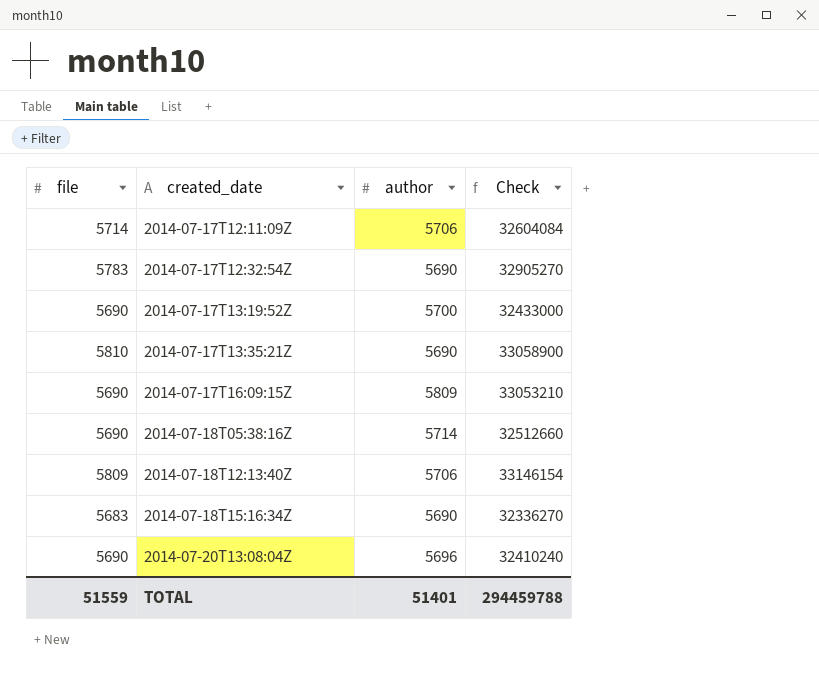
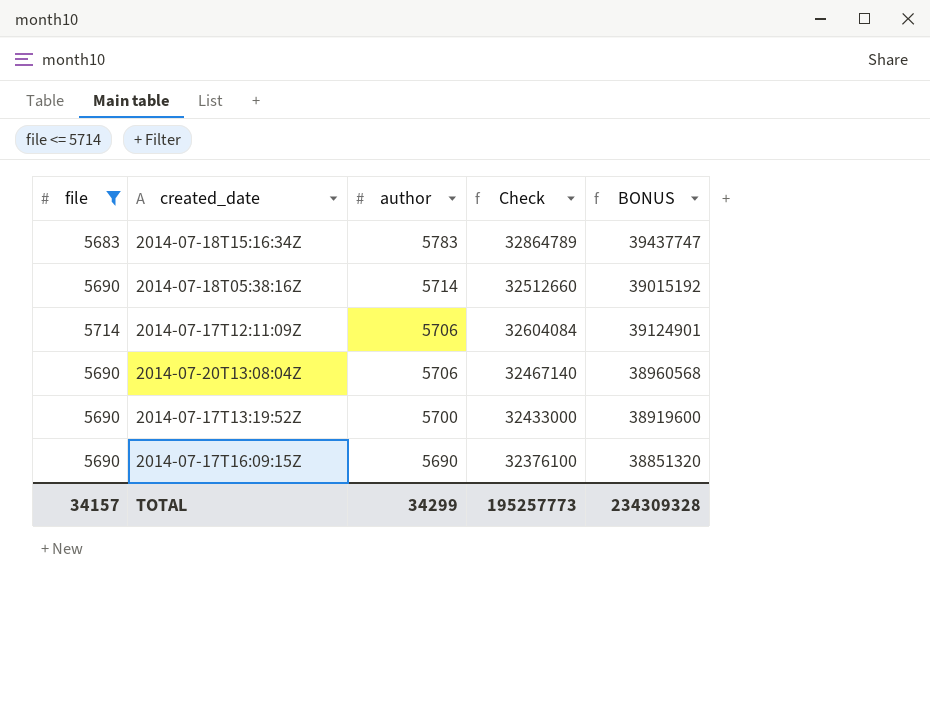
filter: none -> file <= 5714
row order: created_date ascending -> author descending
column BONUS | formula: none -> [Check] * 1.2
2014-07-18T15:16:34Z | author: 5690 -> 5783
2014-07-18T15:16:34Z | Check: 32336270 -> 32864789
2014-07-20T13:08:04Z | author: 5696 -> 5706
2014-07-20T13:08:04Z | Check: 32410240 -> 32467140
2014-07-17T16:09:15Z | author: 5809 -> 5690
2014-07-17T16:09:15Z | Check: 33053210 -> 32376100
TOTAL | file: 51559 -> 34157
TOTAL | author: 51401 -> 34299
TOTAL | Check: 294459788 -> 195257773

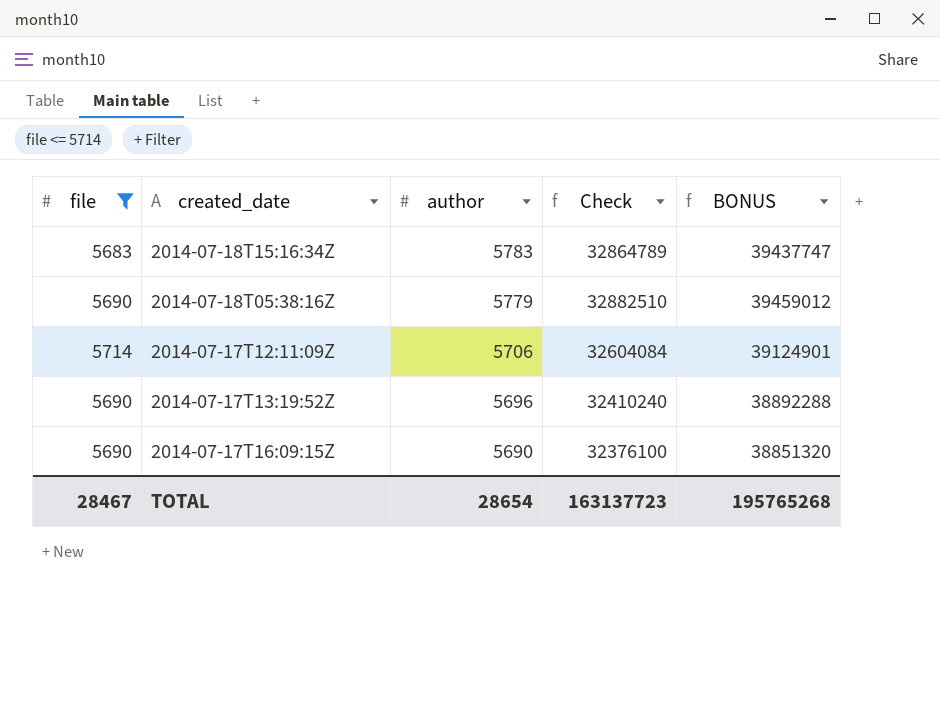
row 2014-07-20T13:08:04Z: 5690 | 5706 | 32467140 | 38960568 -> none
2014-07-18T05:38:16Z | author: 5714 -> 5779
2014-07-18T05:38:16Z | Check: 32512660 -> 32882510
2014-07-18T05:38:16Z | BONUS: 39015192 -> 39459012
2014-07-17T13:19:52Z | author: 5700 -> 5696
2014-07-17T13:19:52Z | Check: 32433000 -> 32410240
2014-07-17T13:19:52Z | BONUS: 38919600 -> 38892288
TOTAL | file: 34157 -> 28467
TOTAL | author: 34299 -> 28654
TOTAL | Check: 195257773 -> 163137723
TOTAL | BONUS: 234309328 -> 195765268

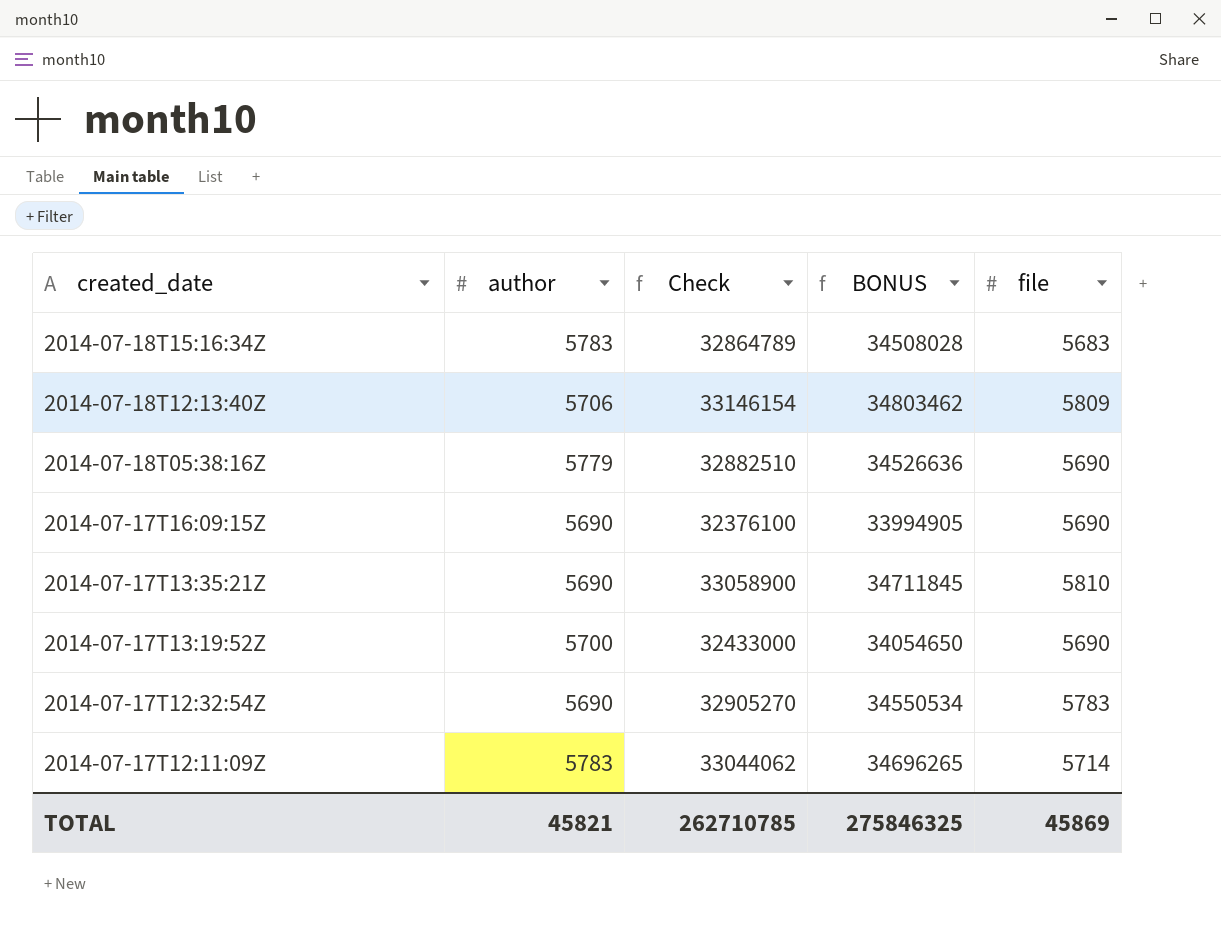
filter: file <= 5714 -> none
row order: author descending -> created_date descending
column BONUS | formula: [Check] * 1.2 -> [Check] * 1.05
column file | position: 1 -> 5
2014-07-17T13:19:52Z | author: 5696 -> 5700
2014-07-17T13:19:52Z | Check: 32410240 -> 32433000
2014-07-17T12:11:09Z | author: 5706 -> 5783
2014-07-17T12:11:09Z | Check: 32604084 -> 33044062
TOTAL | author: 28654 -> 45821
TOTAL | Check: 163137723 -> 262710785
TOTAL | BONUS: 195765268 -> 275846325
TOTAL | file: 28467 -> 45869

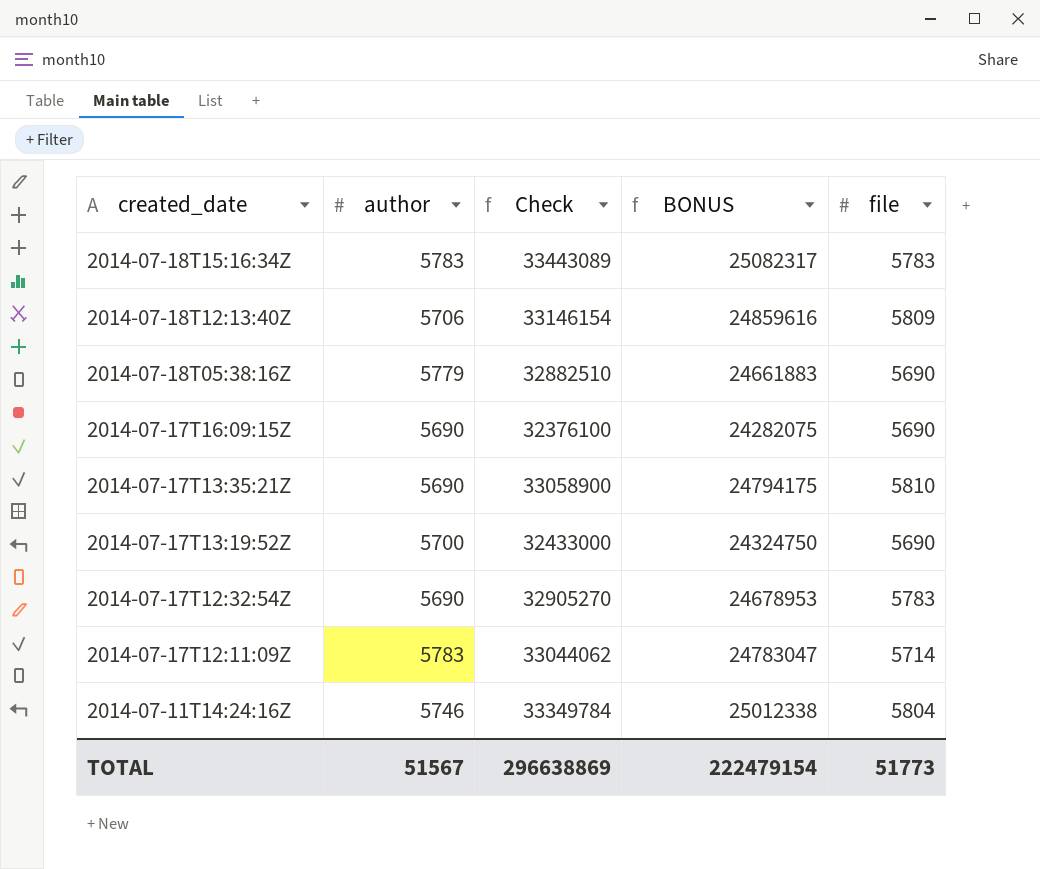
column BONUS | formula: [Check] * 1.05 -> [Check] * 0.75
2014-07-18T15:16:34Z | Check: 32864789 -> 33443089
2014-07-18T15:16:34Z | file: 5683 -> 5783
row 2014-07-11T14:24:16Z: none -> 5746 | 33349784 | 25012338 | 5804
TOTAL | author: 45821 -> 51567
TOTAL | Check: 262710785 -> 296638869
TOTAL | BONUS: 275846325 -> 222479154
TOTAL | file: 45869 -> 51773

